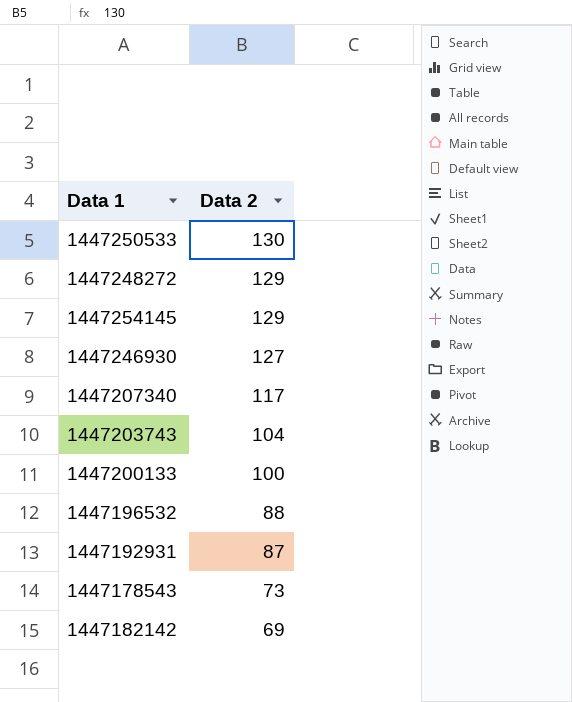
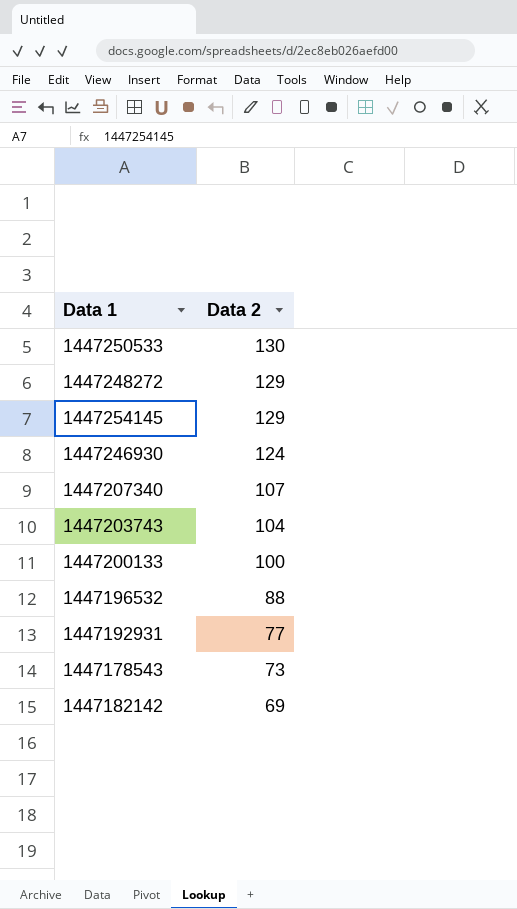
1447246930 | Data 2: 127 -> 124
1447207340 | Data 2: 117 -> 107
1447192931 | Data 2: 87 -> 77

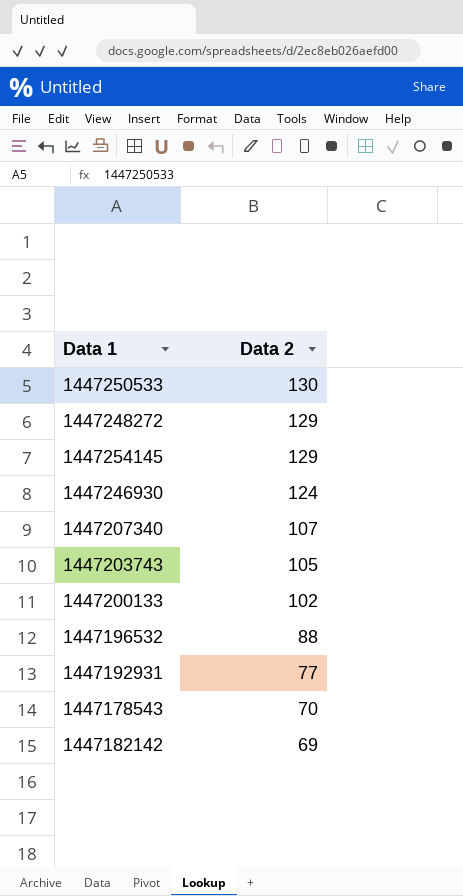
1447203743 | Data 2: 104 -> 105
1447200133 | Data 2: 100 -> 102
1447178543 | Data 2: 73 -> 70

